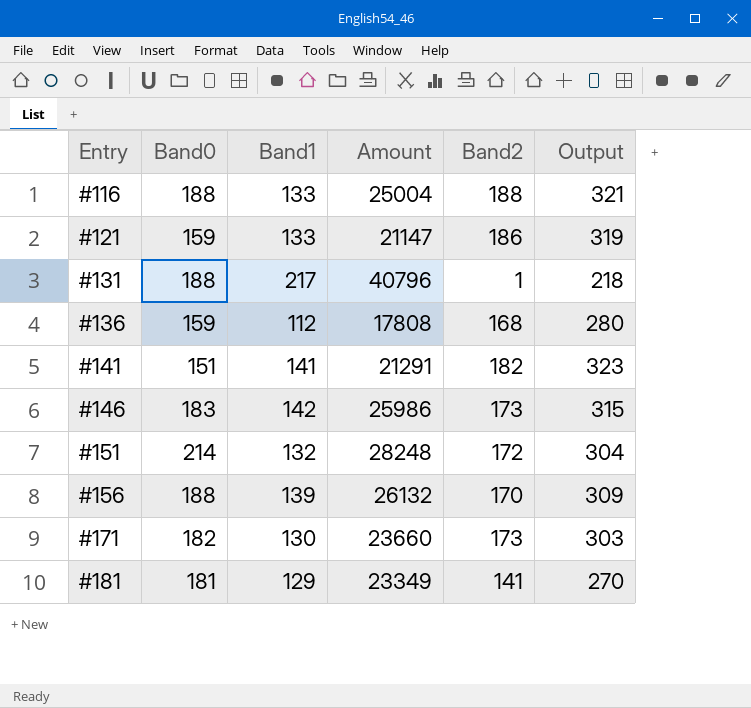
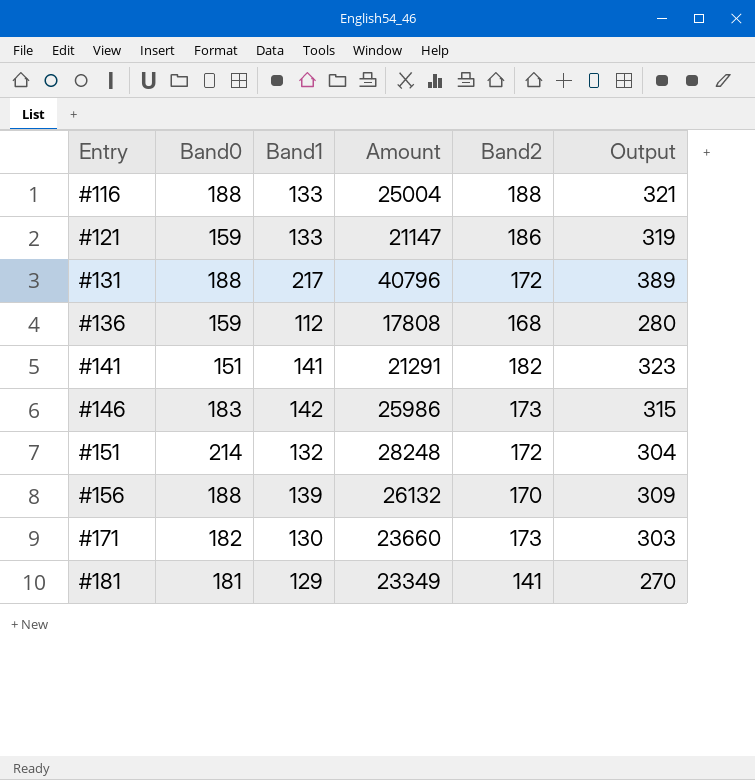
#131 | Band2: 1 -> 172
#131 | Output: 218 -> 389

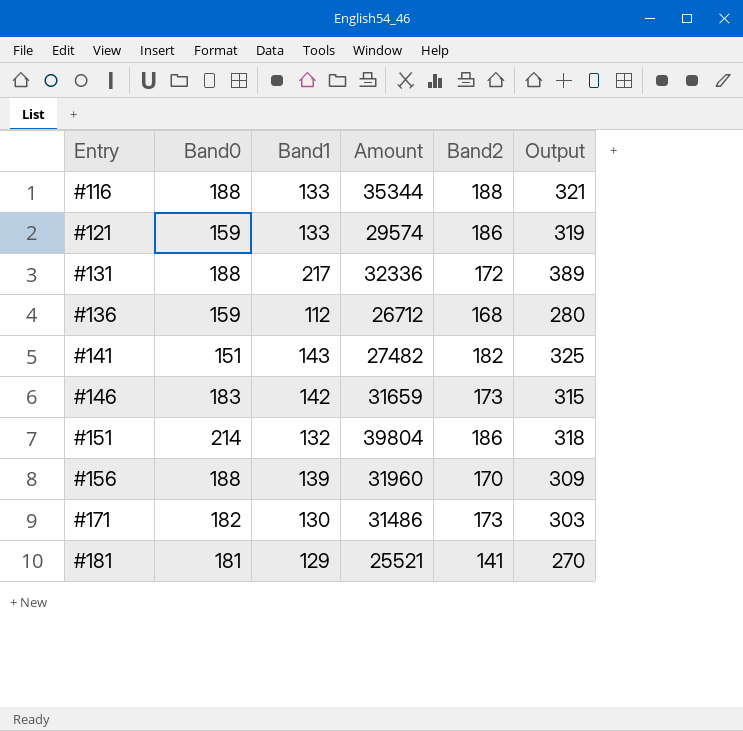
column Amount | formula: [Band0] * [Band1] -> [Band0] * [Band2]
#141 | Band1: 141 -> 143
#141 | Output: 323 -> 325
#151 | Band2: 172 -> 186
#151 | Output: 304 -> 318

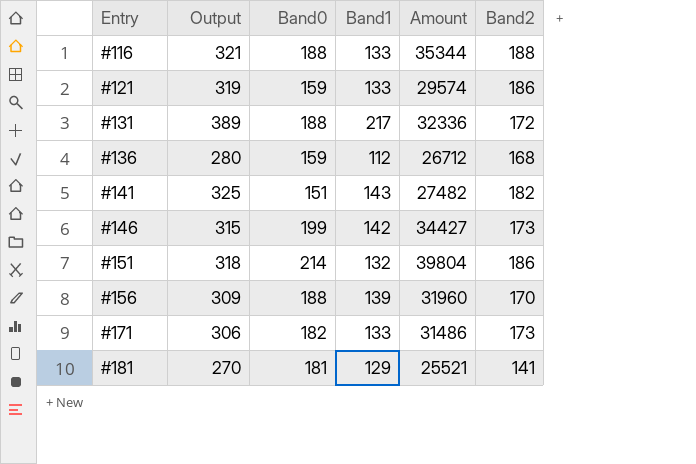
column Output | position: 6 -> 2
#146 | Band0: 183 -> 199
#146 | Amount: 31659 -> 34427
#171 | Output: 303 -> 306
#171 | Band1: 130 -> 133

